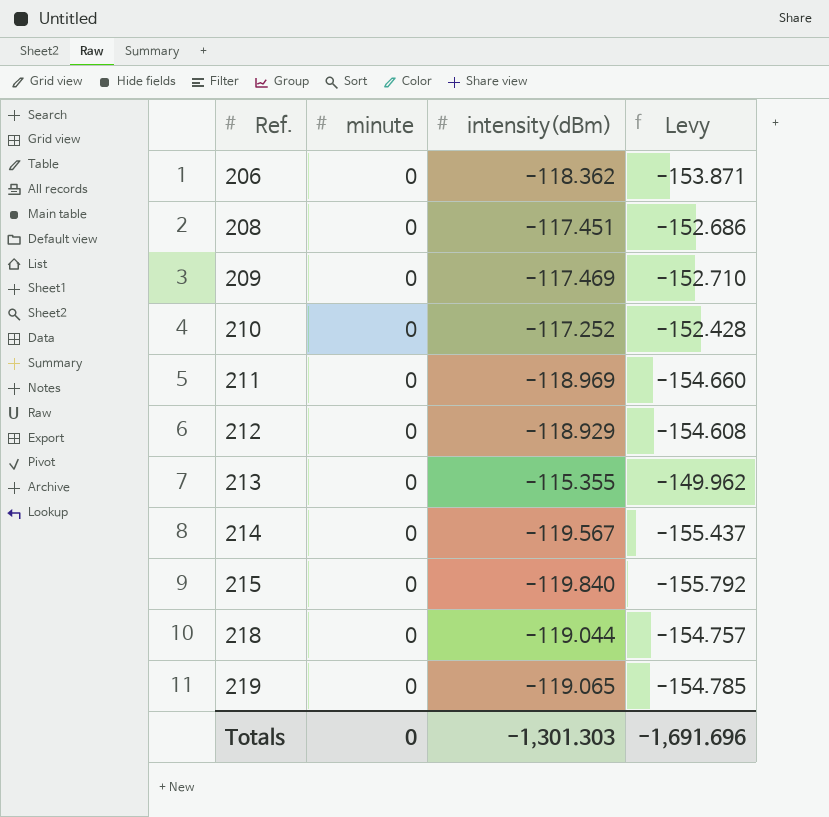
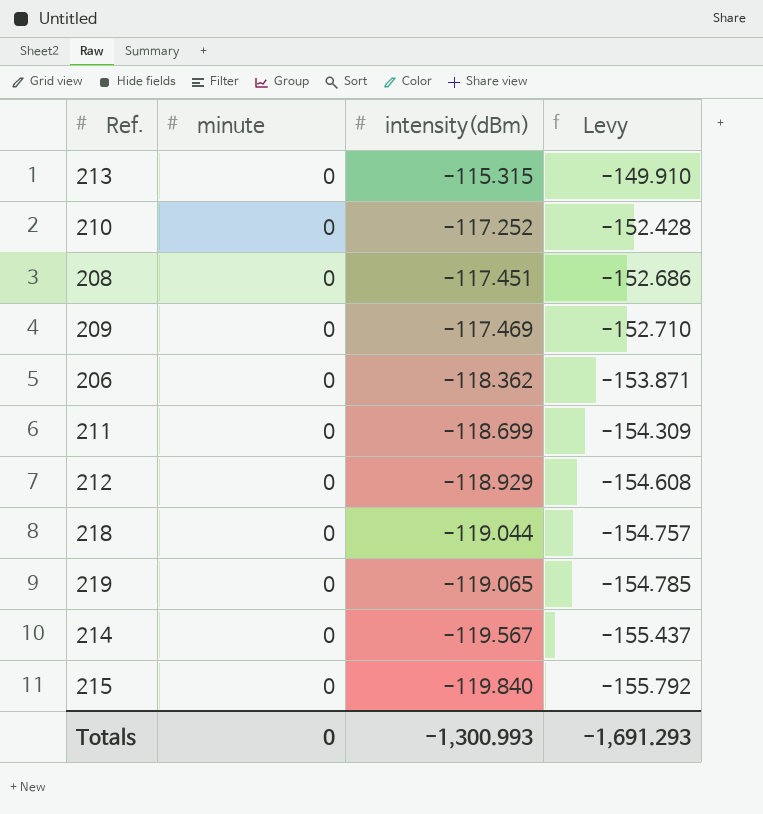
row order: Ref. ascending -> intensity(dBm) descending
213 | intensity(dBm): -115.355 -> -115.315
213 | Levy: -149.962 -> -149.910
211 | intensity(dBm): -118.969 -> -118.699
211 | Levy: -154.660 -> -154.309
Totals | intensity(dBm): -1,301.303 -> -1,300.993
Totals | Levy: -1,691.696 -> -1,691.293

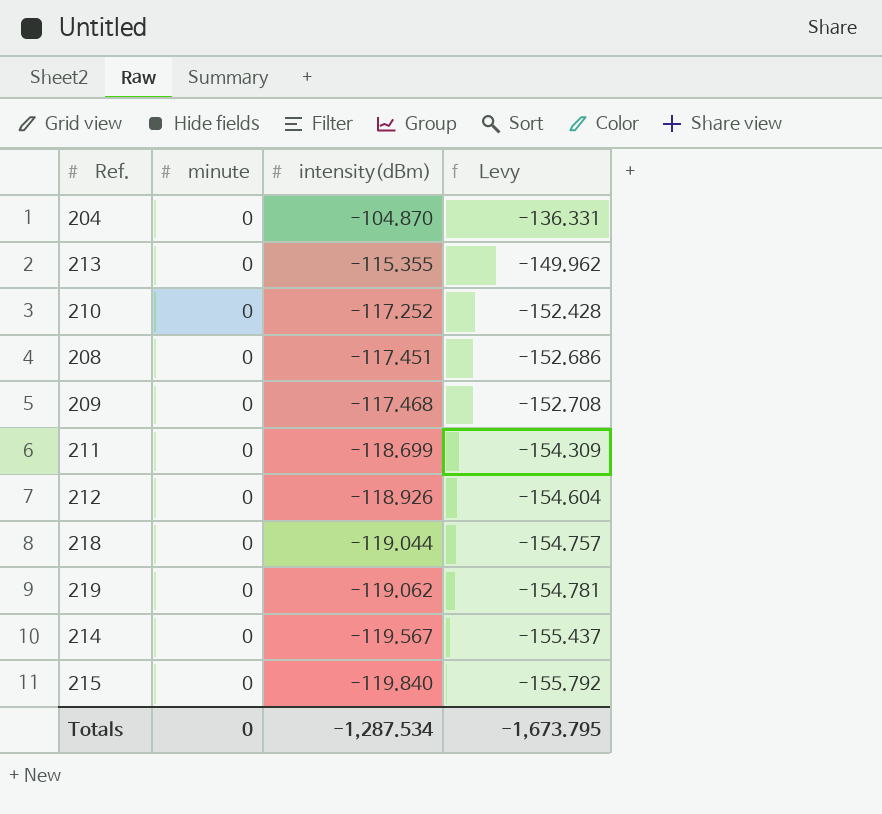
row 206: 0 | -118.362 | -153.871 -> none
row 204: none -> 0 | -104.870 | -136.331
213 | intensity(dBm): -115.315 -> -115.355
213 | Levy: -149.910 -> -149.962
209 | intensity(dBm): -117.469 -> -117.468
209 | Levy: -152.710 -> -152.708
212 | intensity(dBm): -118.929 -> -118.926
212 | Levy: -154.608 -> -154.604
219 | intensity(dBm): -119.065 -> -119.062
219 | Levy: -154.785 -> -154.781
Totals | intensity(dBm): -1,300.993 -> -1,287.534
Totals | Levy: -1,691.293 -> -1,673.795

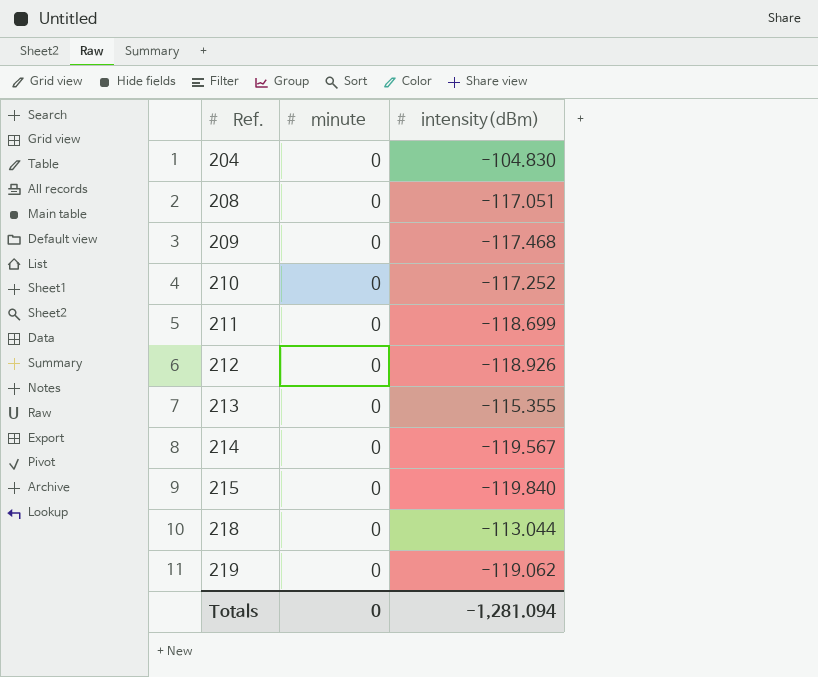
row order: intensity(dBm) descending -> Ref. ascending
column Levy | formula: [intensity(dBm)] * 1.3 -> none
204 | intensity(dBm): -104.870 -> -104.830
208 | intensity(dBm): -117.451 -> -117.051
218 | intensity(dBm): -119.044 -> -113.044
Totals | intensity(dBm): -1,287.534 -> -1,281.094

